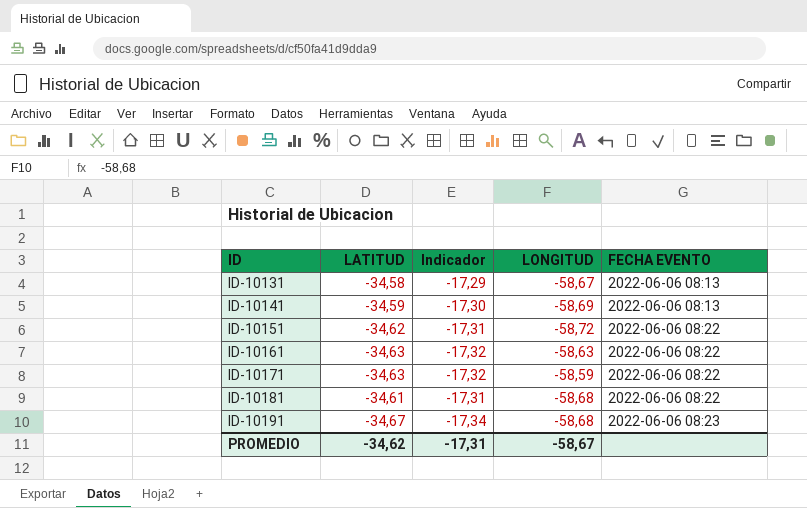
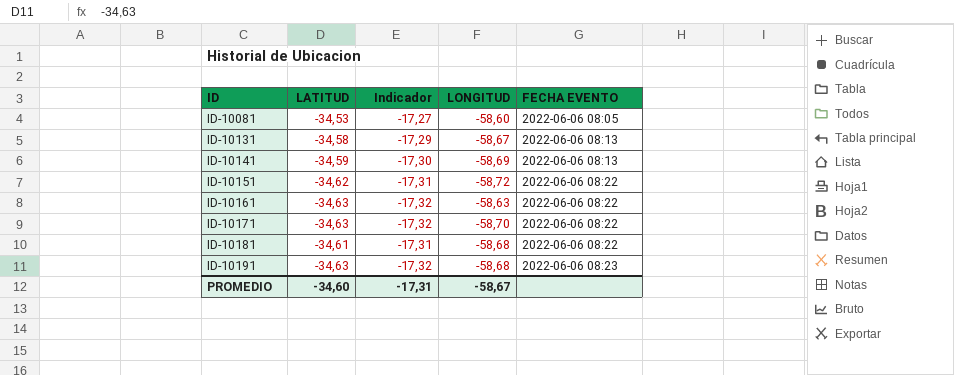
row ID-10081: none -> -34,53 | -17,27 | -58,60 | 2022-06-06 08:05
ID-10171 | LONGITUD: -58,59 -> -58,70
ID-10191 | LATITUD: -34,67 -> -34,63
ID-10191 | Indicador: -17,34 -> -17,32
PROMEDIO | LATITUD: -34,62 -> -34,60

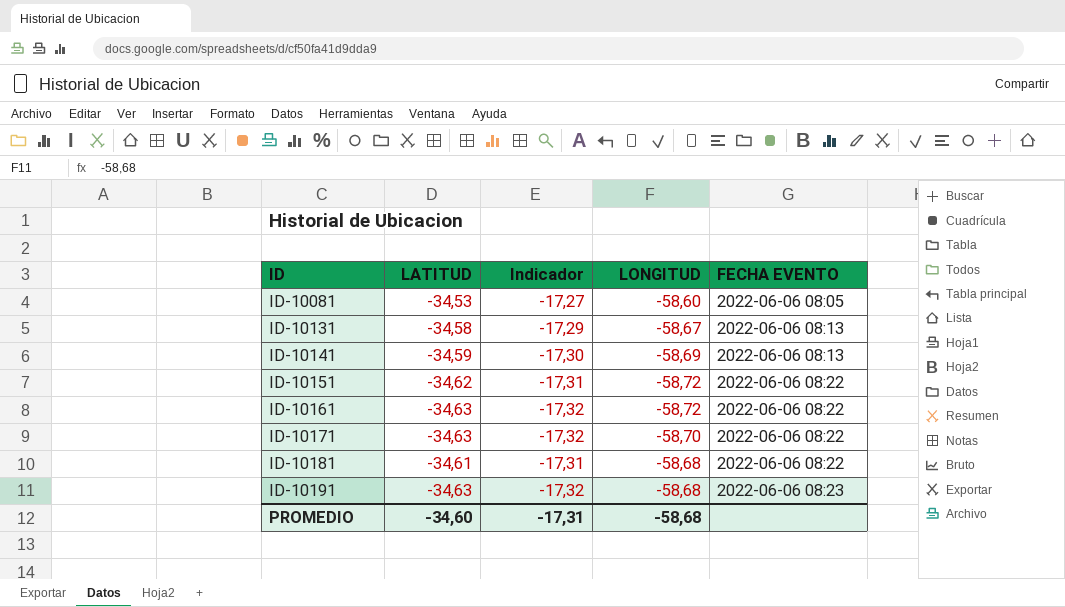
ID-10161 | LONGITUD: -58,63 -> -58,72
PROMEDIO | LONGITUD: -58,67 -> -58,68

